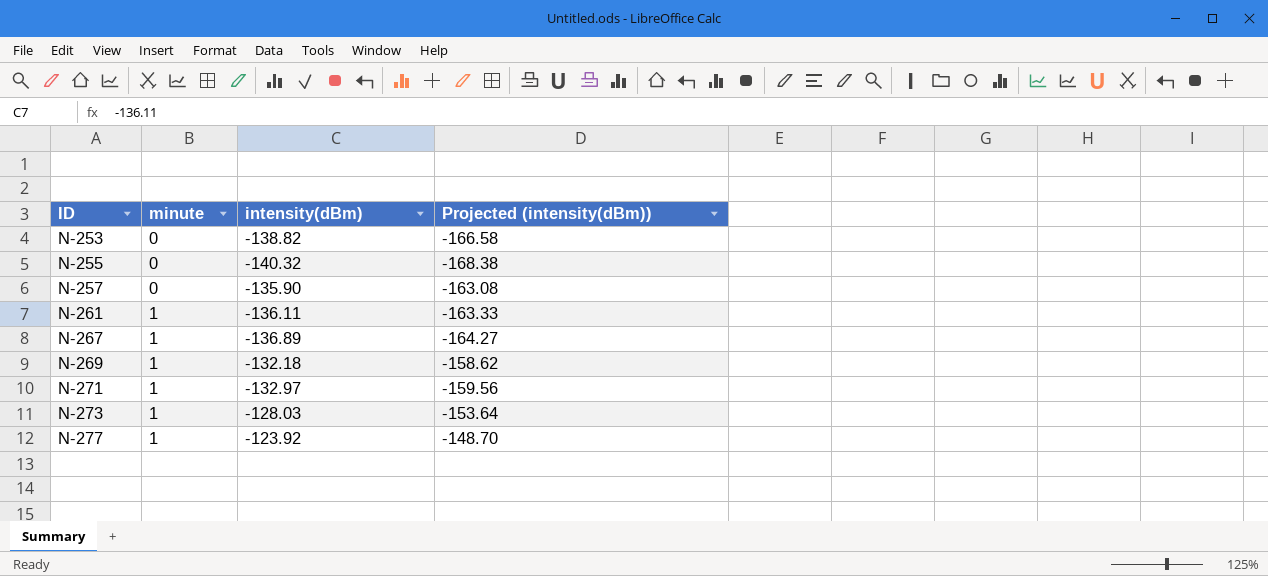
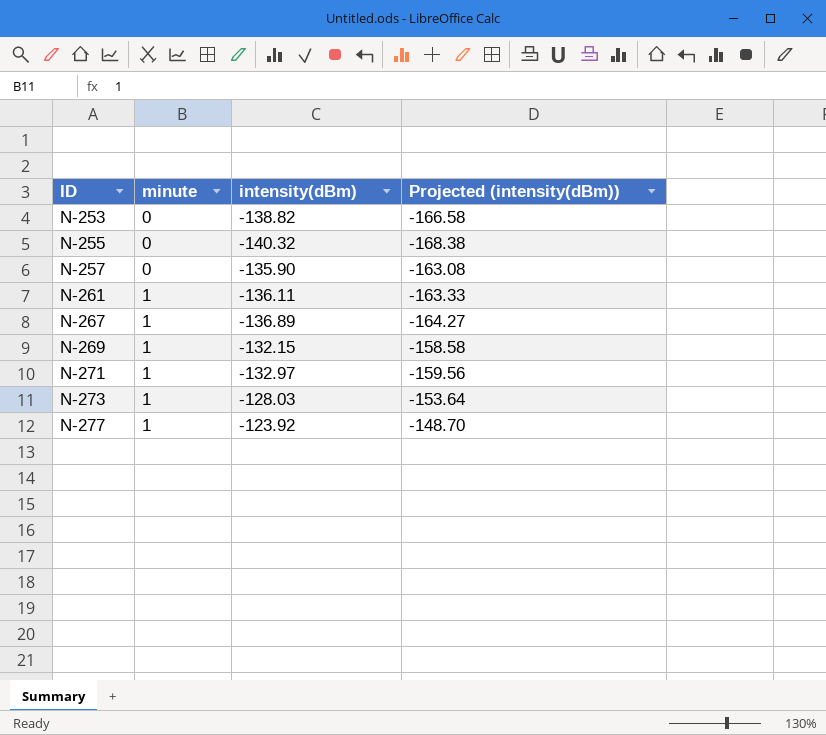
N-269 | intensity(dBm): -132.18 -> -132.15
N-269 | Projected (intensity(dBm)): -158.62 -> -158.58

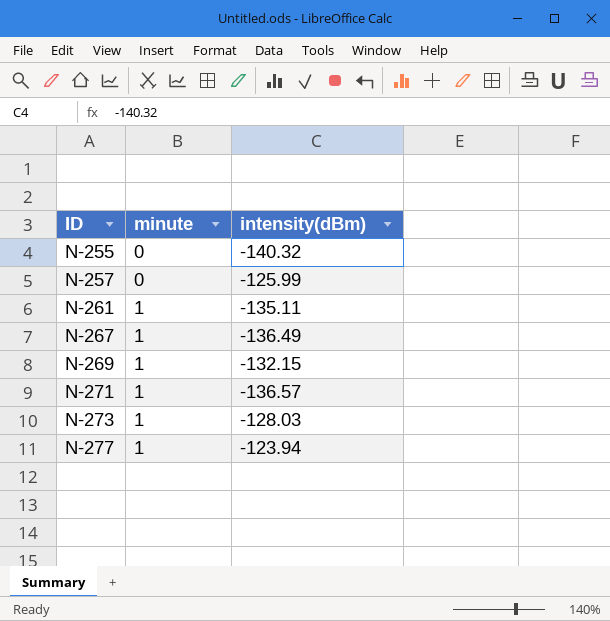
column Projected (intensity(dBm)) | formula: [intensity(dBm)] * 1.2 -> none
row N-253: 0 | -138.82 | -166.58 -> none
N-257 | intensity(dBm): -135.90 -> -125.99
N-261 | intensity(dBm): -136.11 -> -135.11
N-267 | intensity(dBm): -136.89 -> -136.49
N-271 | intensity(dBm): -132.97 -> -136.57
N-277 | intensity(dBm): -123.92 -> -123.94

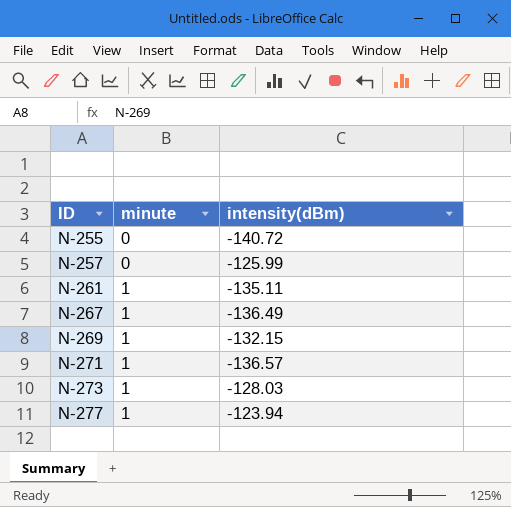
N-255 | intensity(dBm): -140.32 -> -140.72

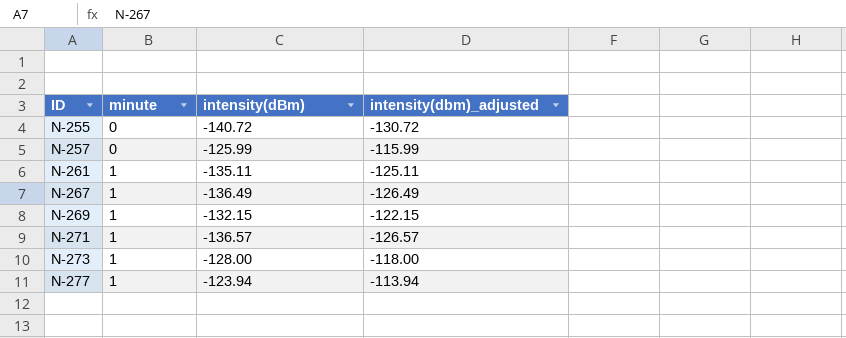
column intensity(dbm)_adjusted | formula: none -> [intensity(dBm)] + 10
N-273 | intensity(dBm): -128.03 -> -128.00

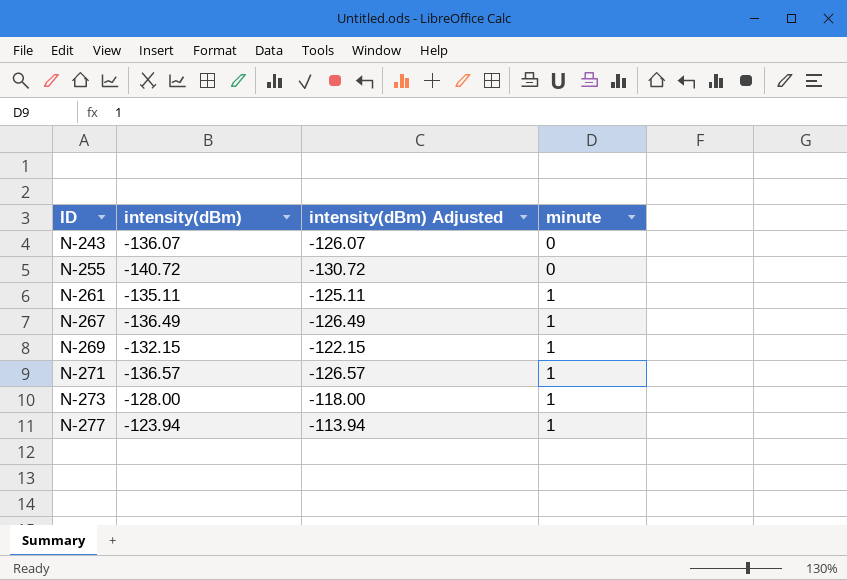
column name: intensity(dbm)_adjusted -> intensity(dBm) Adjusted
column minute | position: 2 -> 4
row N-257: 0 | -125.99 | -115.99 -> none
row N-243: none -> -136.07 | -126.07 | 0

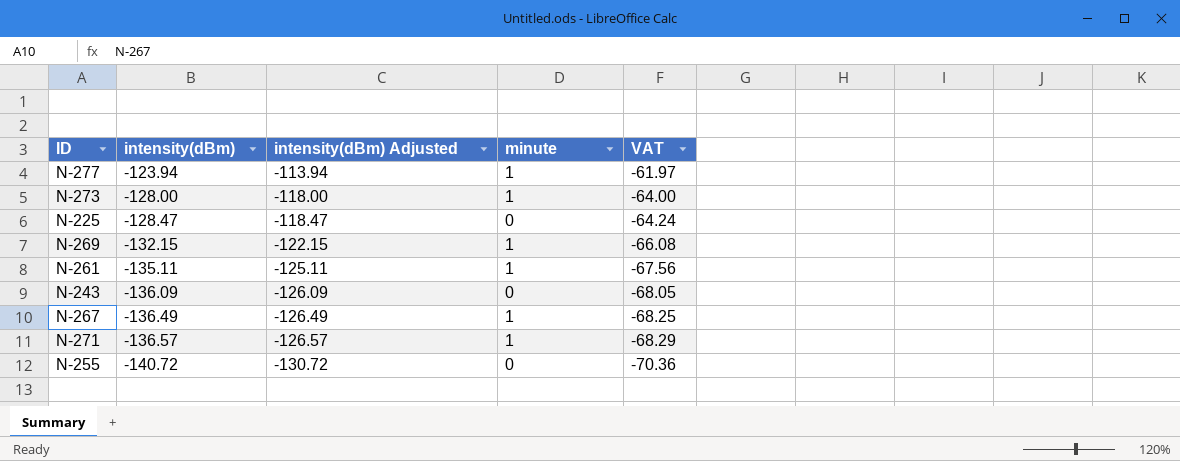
row order: ID ascending -> intensity(dBm) descending
column VAT | formula: none -> [intensity(dBm)] * 0.5
row N-225: none -> -128.47 | -118.47 | 0 | -64.24
N-243 | intensity(dBm): -136.07 -> -136.09
N-243 | intensity(dBm) Adjusted: -126.07 -> -126.09

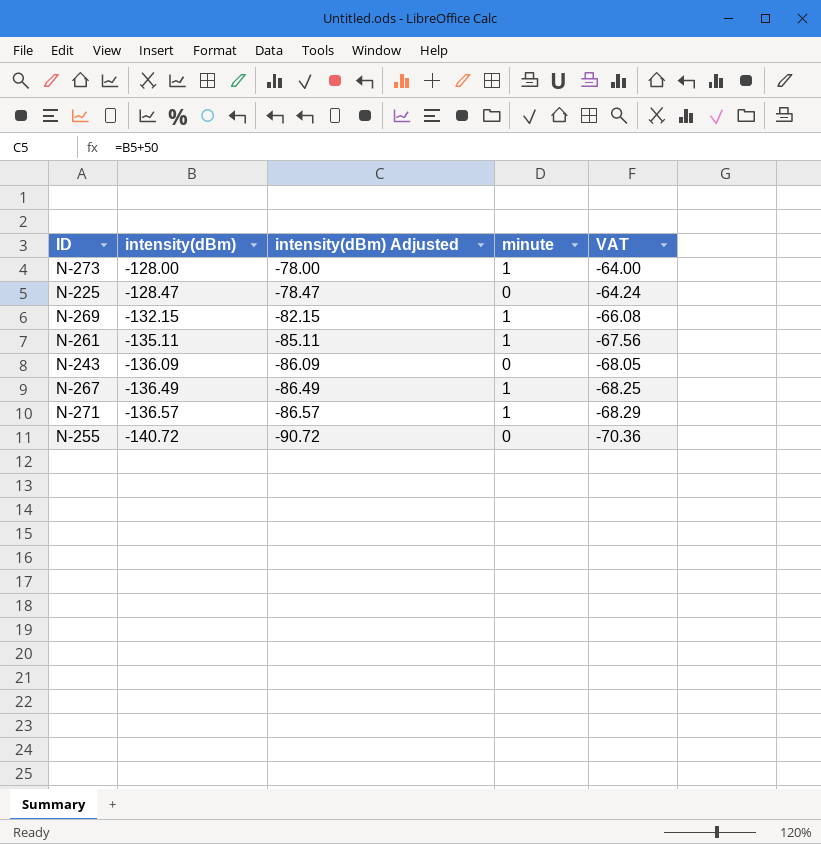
column intensity(dBm) Adjusted | formula: [intensity(dBm)] + 10 -> [intensity(dBm)] + 50
row N-277: -123.94 | -113.94 | 1 | -61.97 -> none

